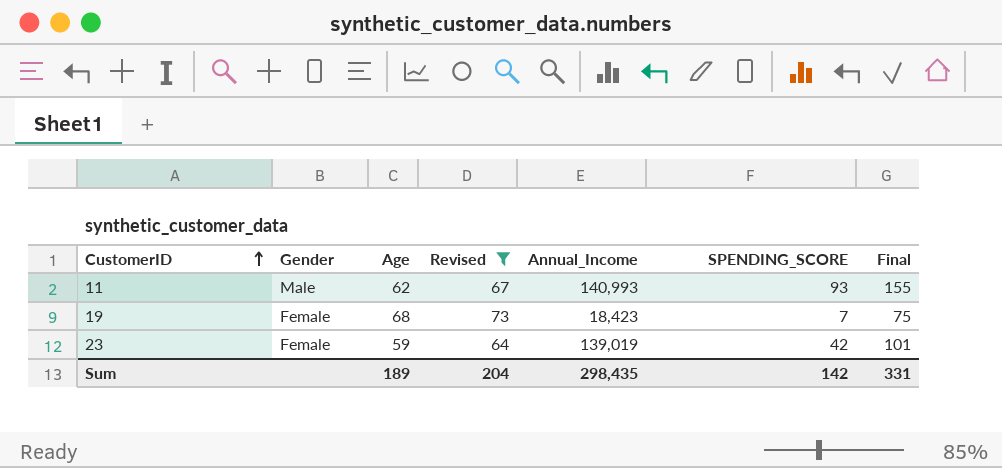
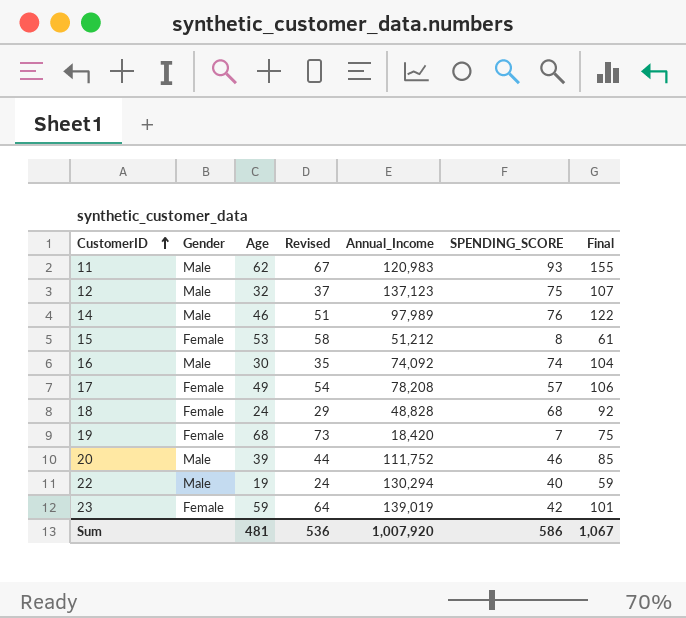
filter: Revised >= 64 -> none
11 | Annual_Income: 140,993 -> 120,983
19 | Annual_Income: 18,423 -> 18,420
Sum | Age: 189 -> 481
Sum | Revised: 204 -> 536
Sum | Annual_Income: 298,435 -> 1,007,920
Sum | SPENDING_SCORE: 142 -> 586
Sum | Final: 331 -> 1,067

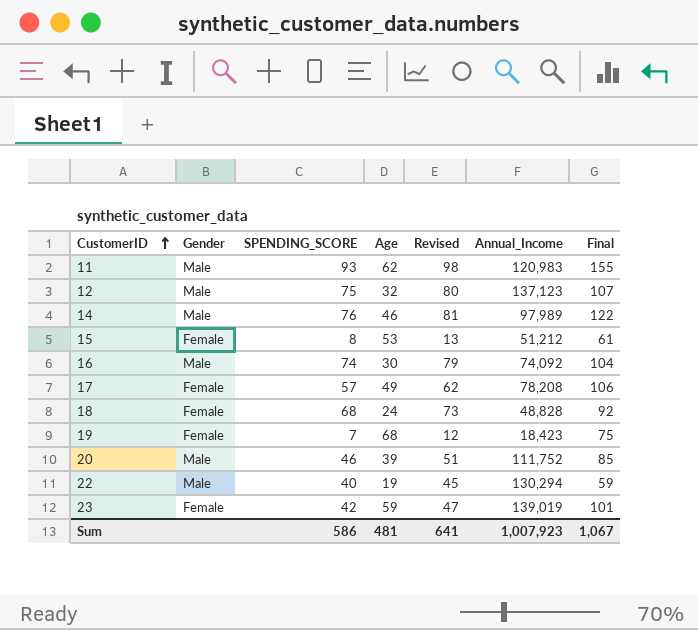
column SPENDING_SCORE | position: 6 -> 3
column Revised | formula: [Age] + 5 -> [SPENDING_SCORE] + 5
19 | Annual_Income: 18,420 -> 18,423
Sum | Revised: 536 -> 641
Sum | Annual_Income: 1,007,920 -> 1,007,923

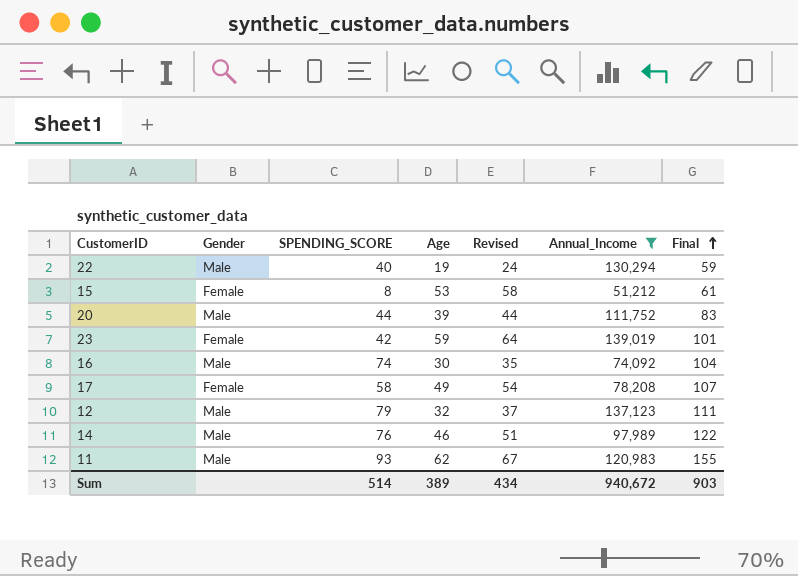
filter: none -> Annual_Income >= 51,212
row order: CustomerID ascending -> Final ascending
column Revised | formula: [SPENDING_SCORE] + 5 -> [Age] + 5
20 | SPENDING_SCORE: 46 -> 44
20 | Final: 85 -> 83
17 | SPENDING_SCORE: 57 -> 58
17 | Final: 106 -> 107
12 | SPENDING_SCORE: 75 -> 79
12 | Final: 107 -> 111
Sum | SPENDING_SCORE: 586 -> 514
Sum | Age: 481 -> 389
Sum | Revised: 641 -> 434
Sum | Annual_Income: 1,007,923 -> 940,672
Sum | Final: 1,067 -> 903

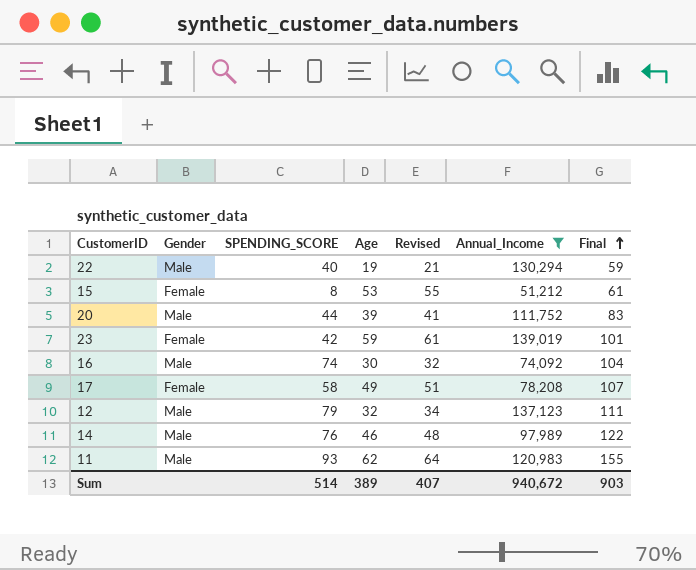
column Revised | formula: [Age] + 5 -> [Age] + 2
Sum | Revised: 434 -> 407

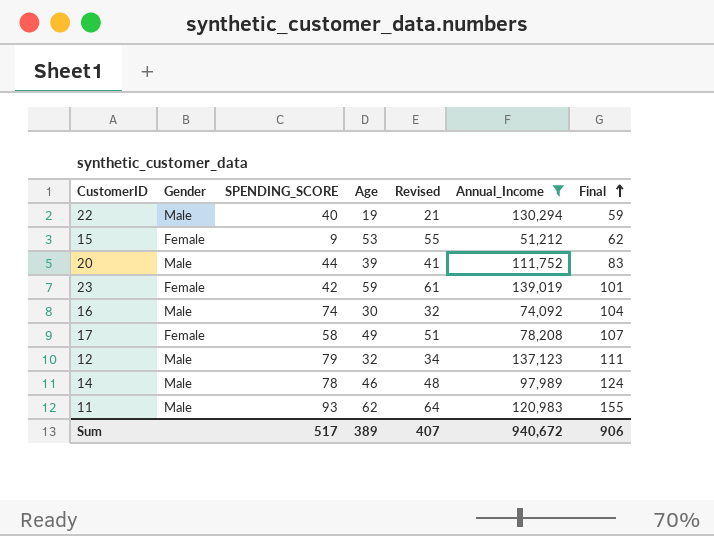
15 | SPENDING_SCORE: 8 -> 9
15 | Final: 61 -> 62
14 | SPENDING_SCORE: 76 -> 78
14 | Final: 122 -> 124
Sum | SPENDING_SCORE: 514 -> 517
Sum | Final: 903 -> 906

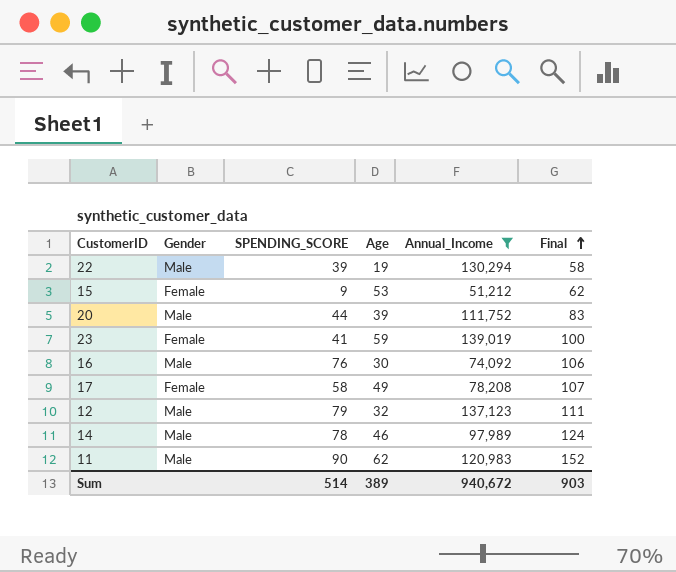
column Revised | formula: [Age] + 2 -> none
22 | SPENDING_SCORE: 40 -> 39
22 | Final: 59 -> 58
23 | SPENDING_SCORE: 42 -> 41
23 | Final: 101 -> 100
16 | SPENDING_SCORE: 74 -> 76
16 | Final: 104 -> 106
11 | SPENDING_SCORE: 93 -> 90
11 | Final: 155 -> 152
Sum | SPENDING_SCORE: 517 -> 514
Sum | Final: 906 -> 903

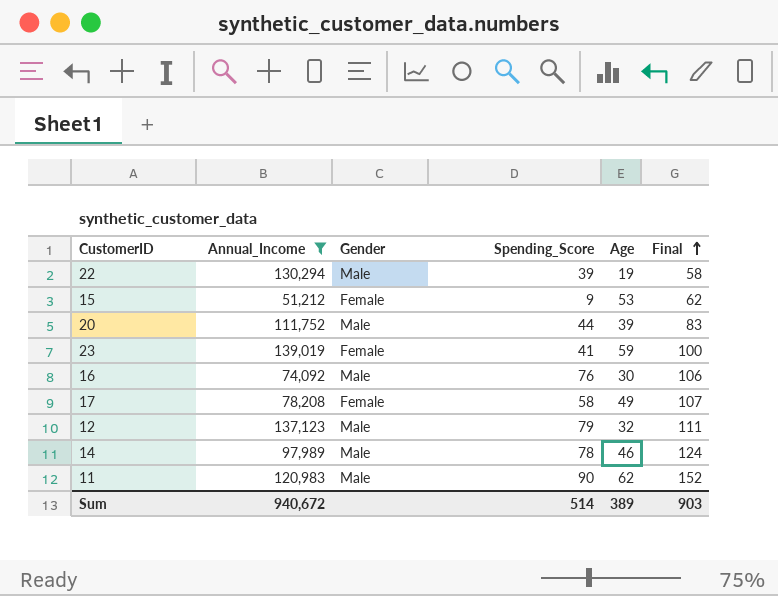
column Annual_Income | position: 5 -> 2
column name: SPENDING_SCORE -> Spending_Score

